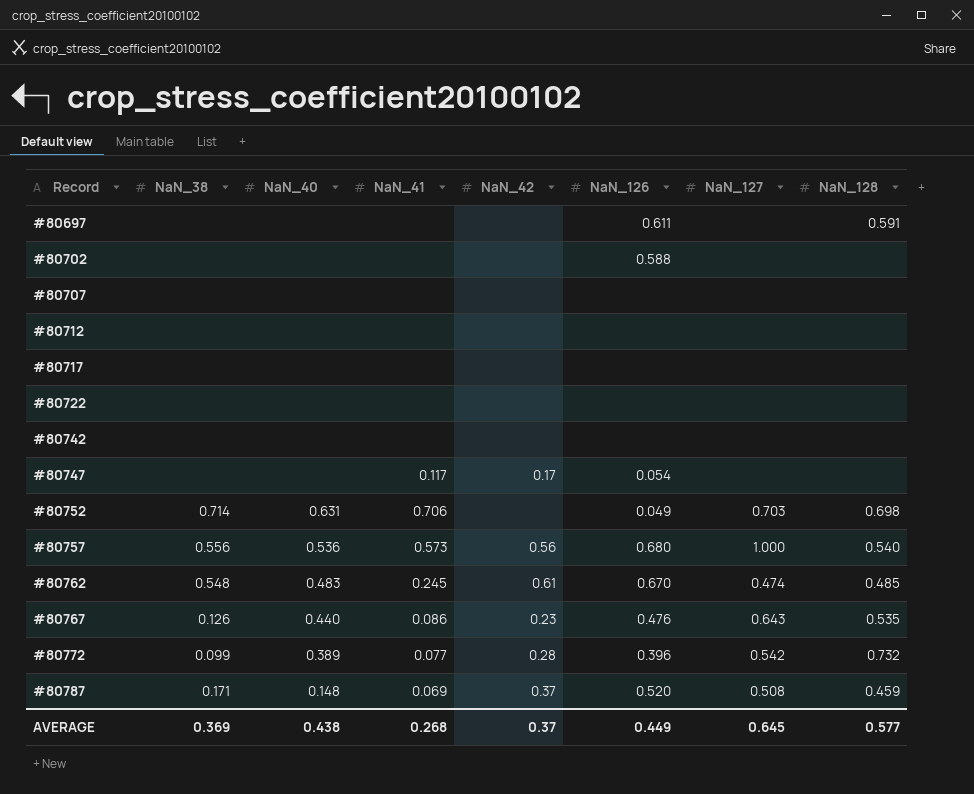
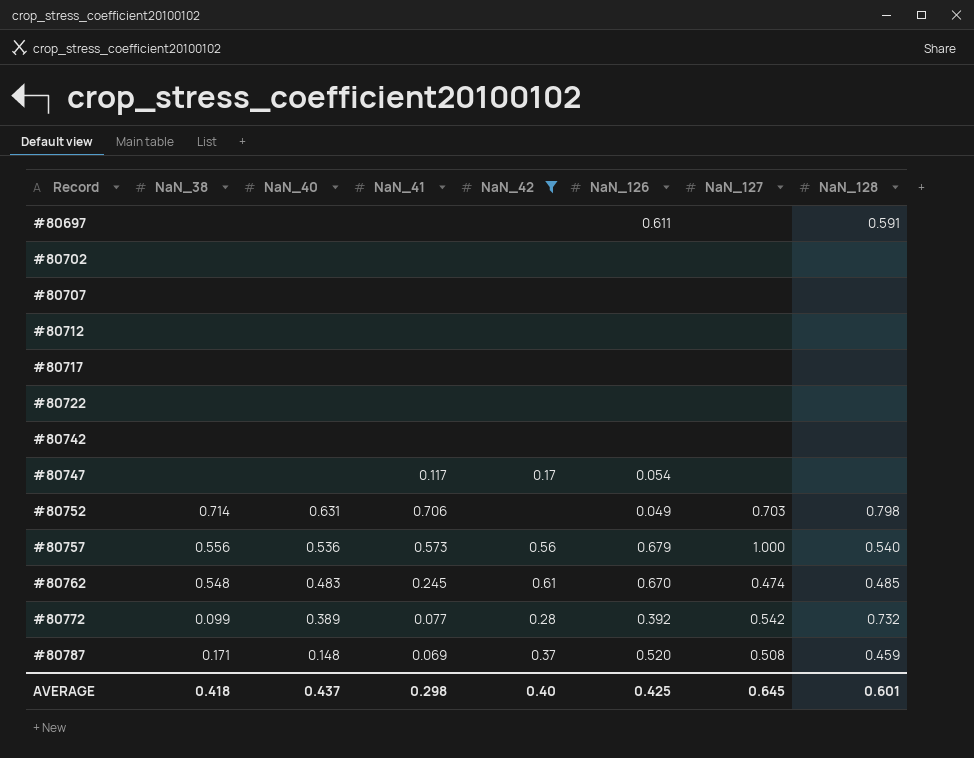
filter: none -> NaN_42 != 0.23
#80702 | NaN_126: 0.588 -> none
#80752 | NaN_128: 0.698 -> 0.798
#80757 | NaN_126: 0.680 -> 0.679
#80772 | NaN_126: 0.396 -> 0.392
AVERAGE | NaN_38: 0.369 -> 0.418
AVERAGE | NaN_40: 0.438 -> 0.437
AVERAGE | NaN_41: 0.268 -> 0.298
AVERAGE | NaN_42: 0.37 -> 0.40
AVERAGE | NaN_126: 0.449 -> 0.425
AVERAGE | NaN_128: 0.577 -> 0.601

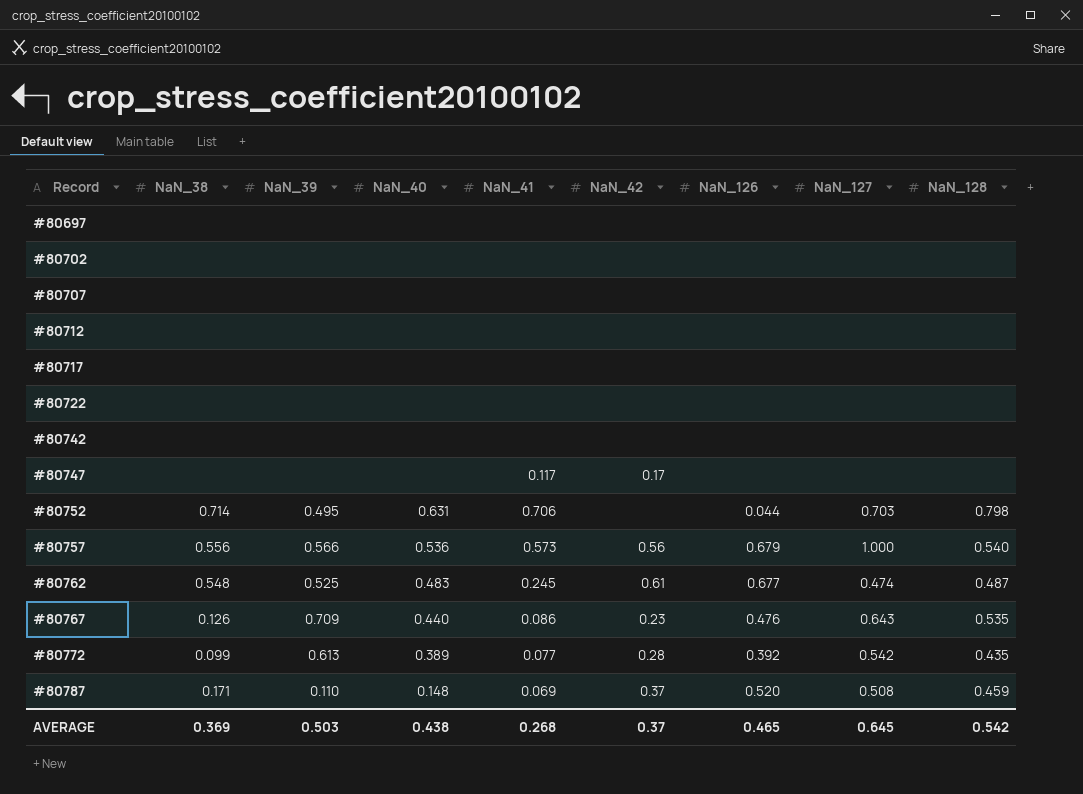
filter: NaN_42 != 0.23 -> none
column NaN_39 | position: none -> 3
#80697 | NaN_126: 0.611 -> none
#80697 | NaN_128: 0.591 -> none
#80747 | NaN_126: 0.054 -> none
#80752 | NaN_126: 0.049 -> 0.044
#80762 | NaN_126: 0.670 -> 0.677
#80762 | NaN_128: 0.485 -> 0.487
#80772 | NaN_128: 0.732 -> 0.435
AVERAGE | NaN_38: 0.418 -> 0.369
AVERAGE | NaN_40: 0.437 -> 0.438
AVERAGE | NaN_41: 0.298 -> 0.268
AVERAGE | NaN_42: 0.40 -> 0.37
AVERAGE | NaN_126: 0.425 -> 0.465
AVERAGE | NaN_128: 0.601 -> 0.542

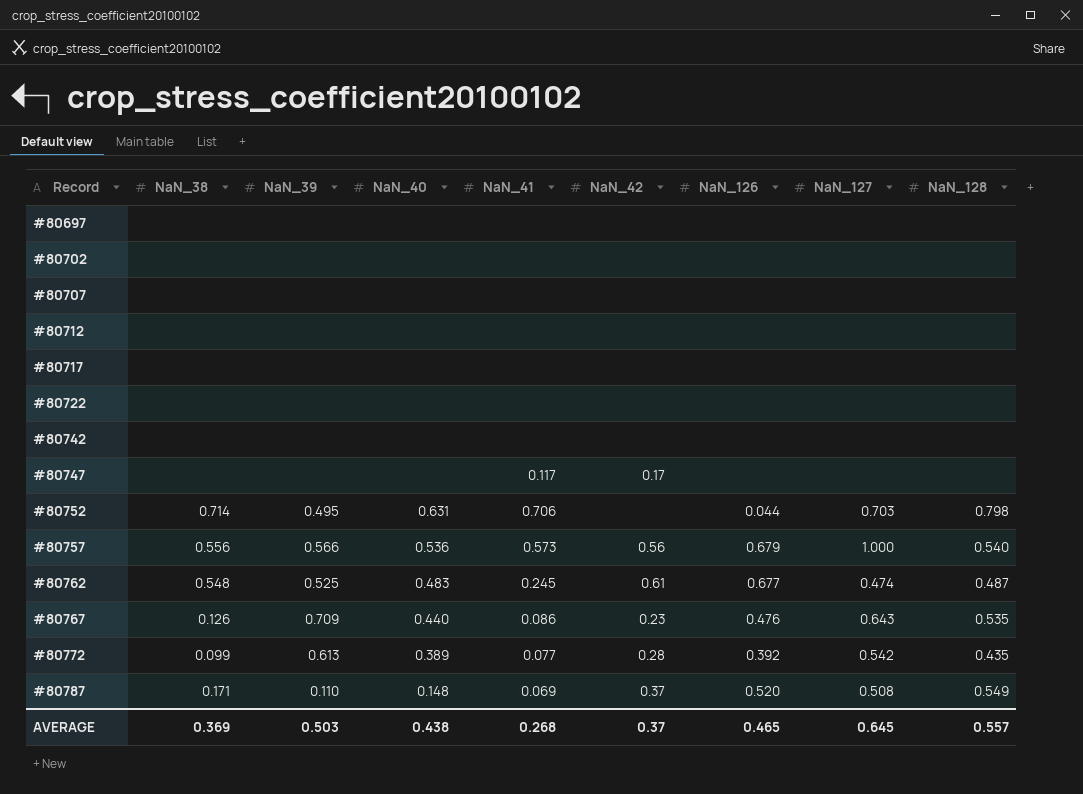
#80787 | NaN_128: 0.459 -> 0.549
AVERAGE | NaN_128: 0.542 -> 0.557

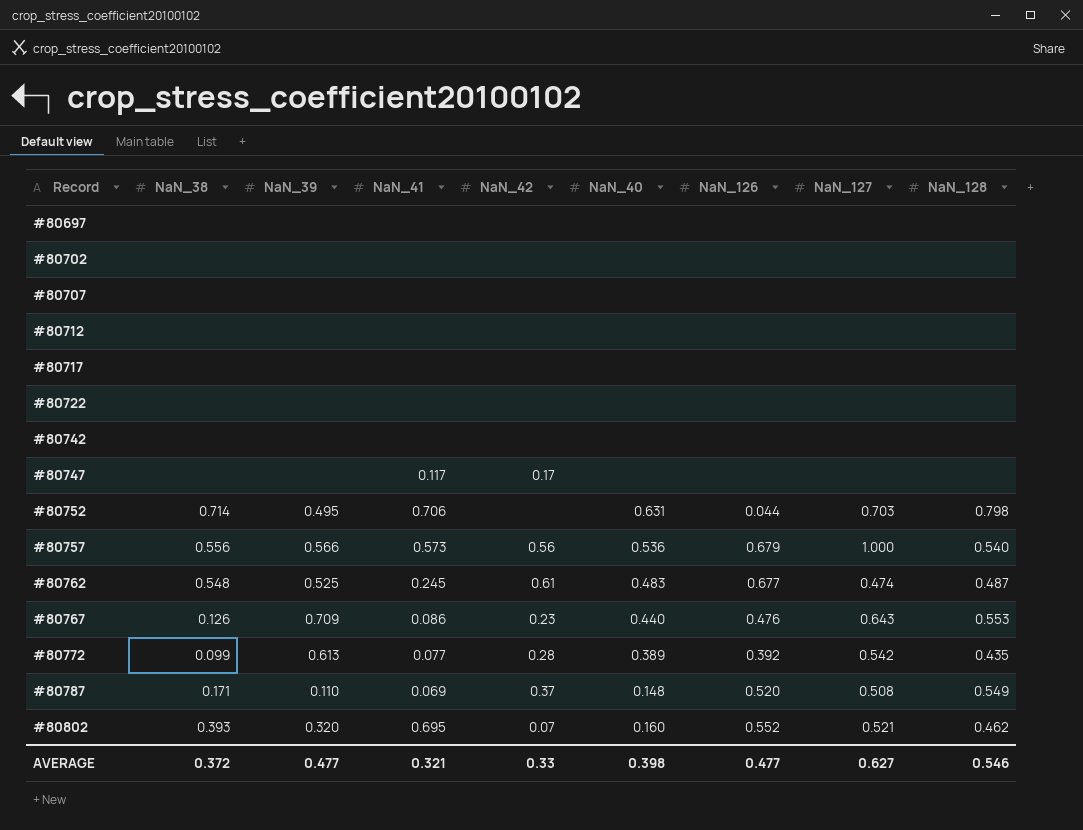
column NaN_40 | position: 4 -> 6
#80767 | NaN_128: 0.535 -> 0.553
row #80802: none -> 0.393 | 0.320 | 0.695 | 0.07 | 0.160 | 0.552 | 0.521 | 0.462
AVERAGE | NaN_38: 0.369 -> 0.372
AVERAGE | NaN_39: 0.503 -> 0.477
AVERAGE | NaN_41: 0.268 -> 0.321
AVERAGE | NaN_42: 0.37 -> 0.33
AVERAGE | NaN_40: 0.438 -> 0.398
AVERAGE | NaN_126: 0.465 -> 0.477
AVERAGE | NaN_127: 0.645 -> 0.627
AVERAGE | NaN_128: 0.557 -> 0.546

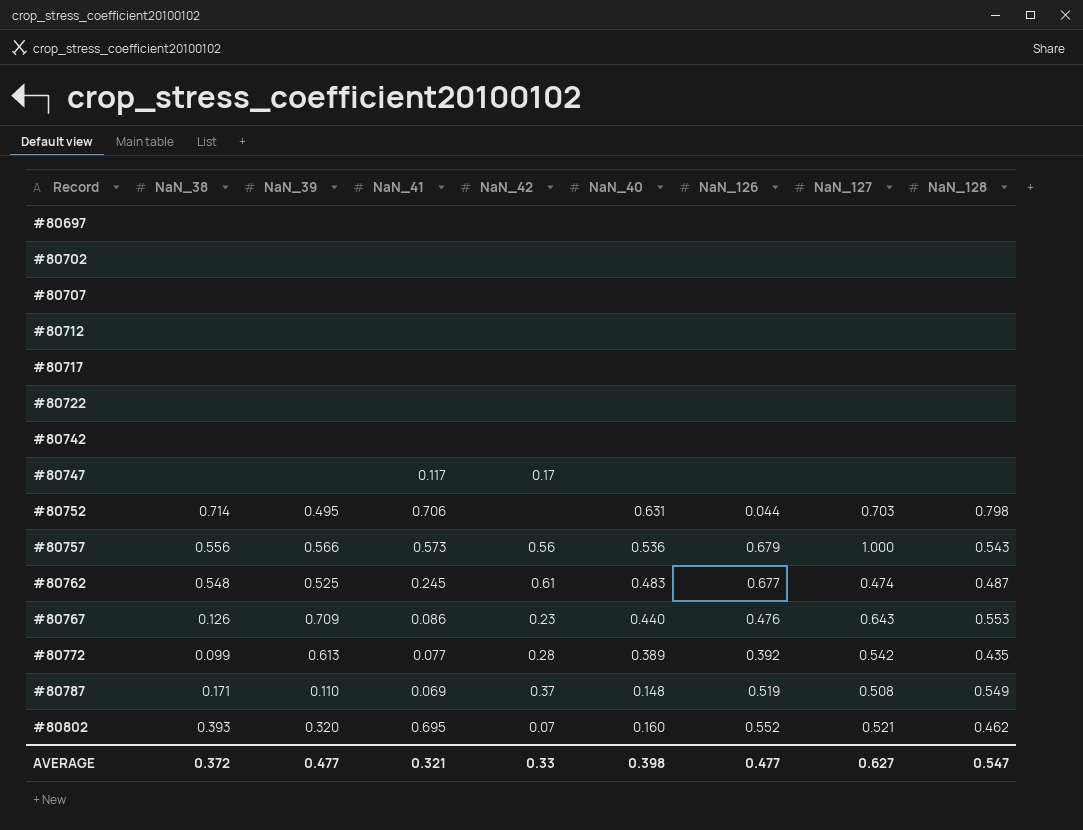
#80757 | NaN_128: 0.540 -> 0.543
#80787 | NaN_126: 0.520 -> 0.519
AVERAGE | NaN_128: 0.546 -> 0.547

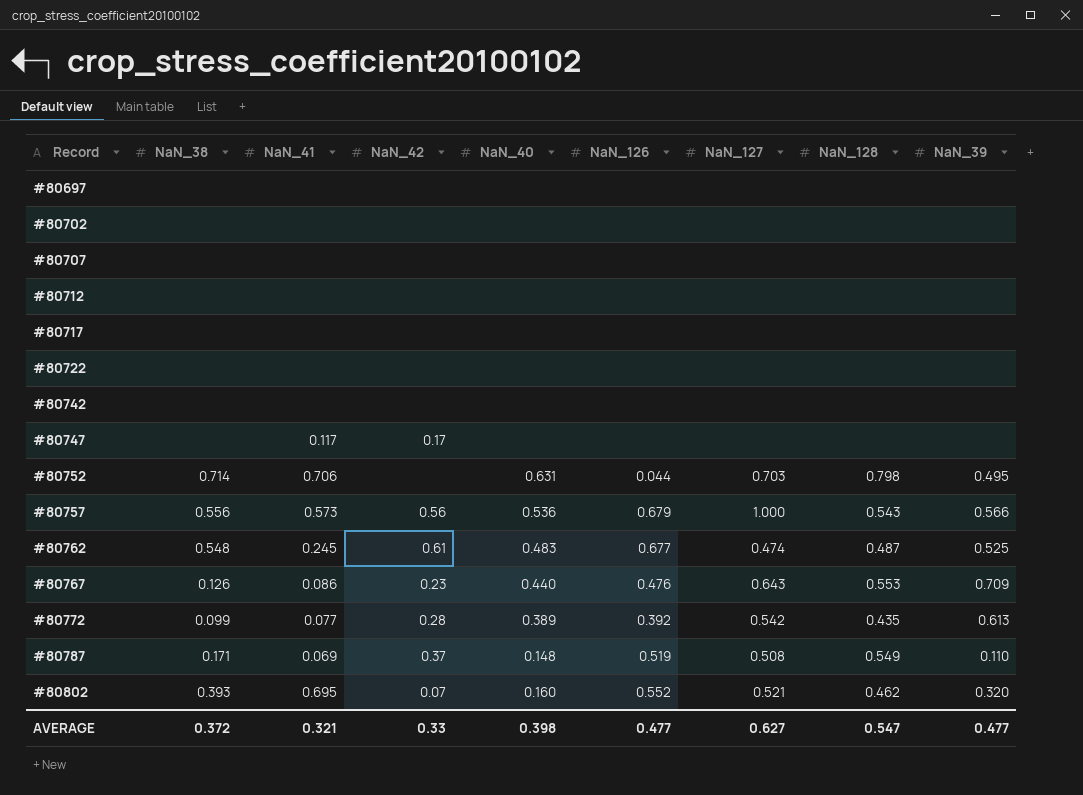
column NaN_39 | position: 3 -> 9

